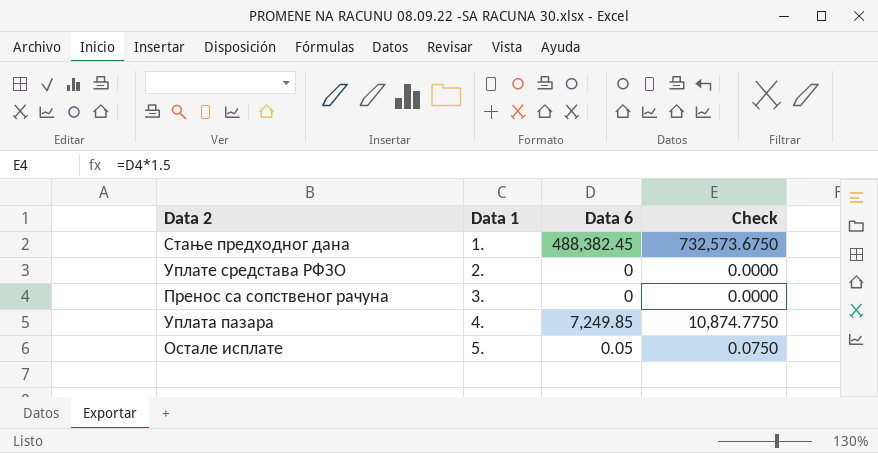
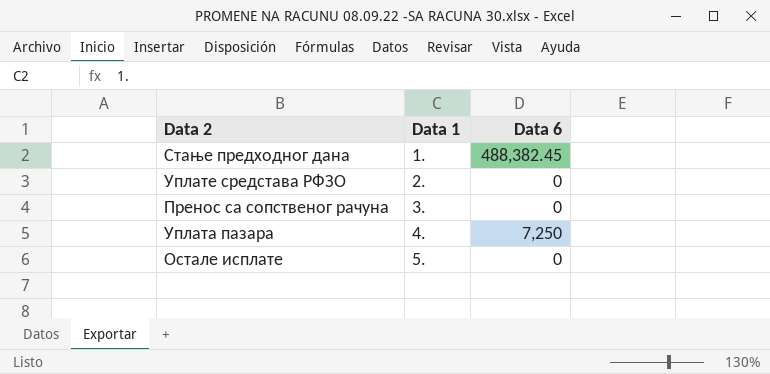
column Check | formula: [Data 6] * 1.5 -> none
Уплата пазара | Data 6: 7,249.85 -> 7,250
Остале исплате | Data 6: 0.05 -> 0

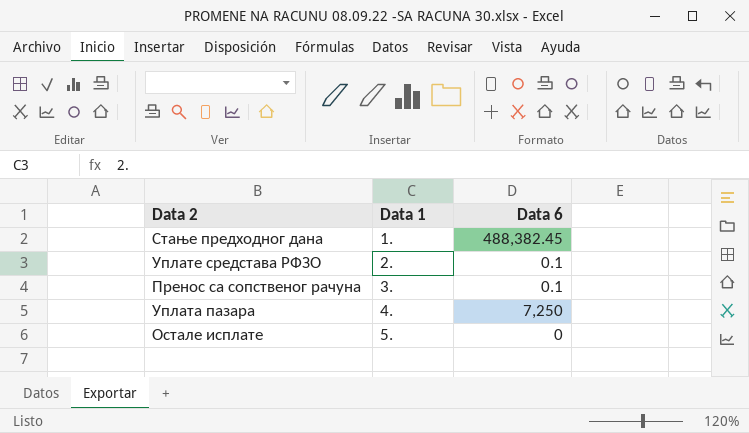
Уплате средстава РФЗО | Data 6: 0 -> 0.1
Пренос са сопственог рачуна | Data 6: 0 -> 0.1

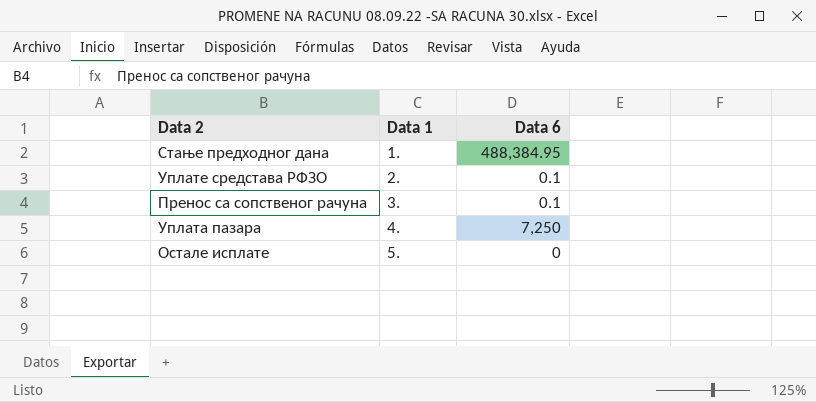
Стање предходног дана | Data 6: 488,382.45 -> 488,384.95

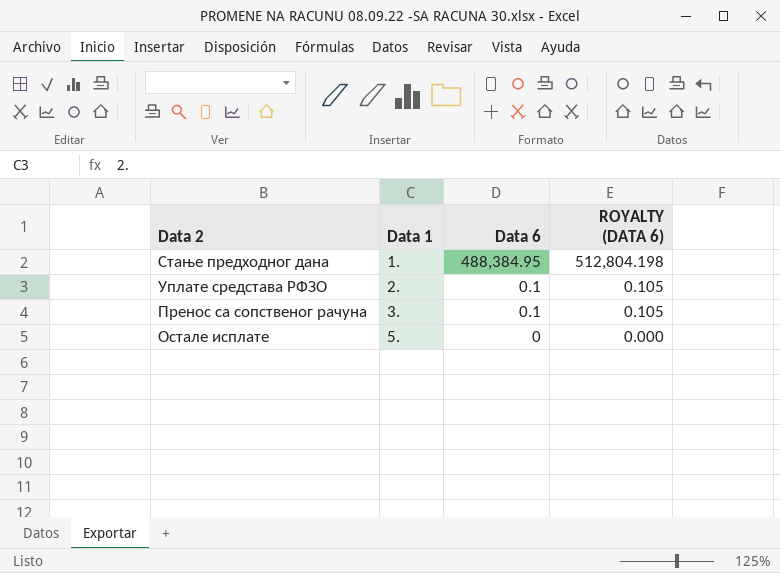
column ROYALTY (DATA 6) | formula: none -> [Data 6] * 1.05
row Уплата пазара: 4. | 7,250 -> none

